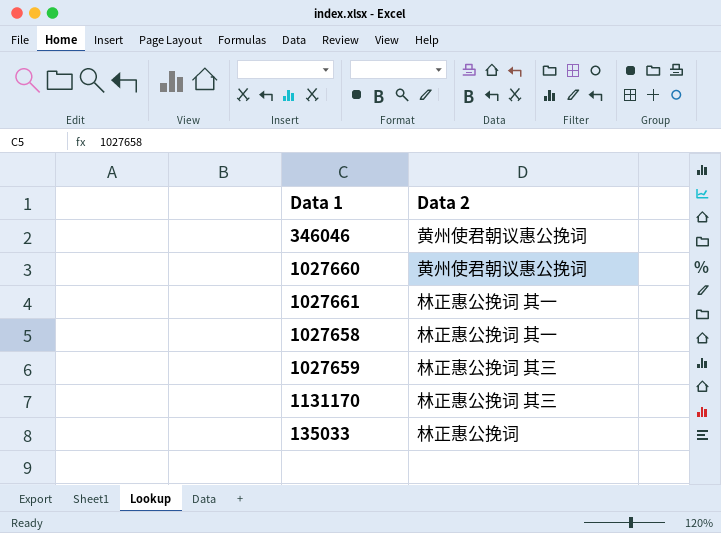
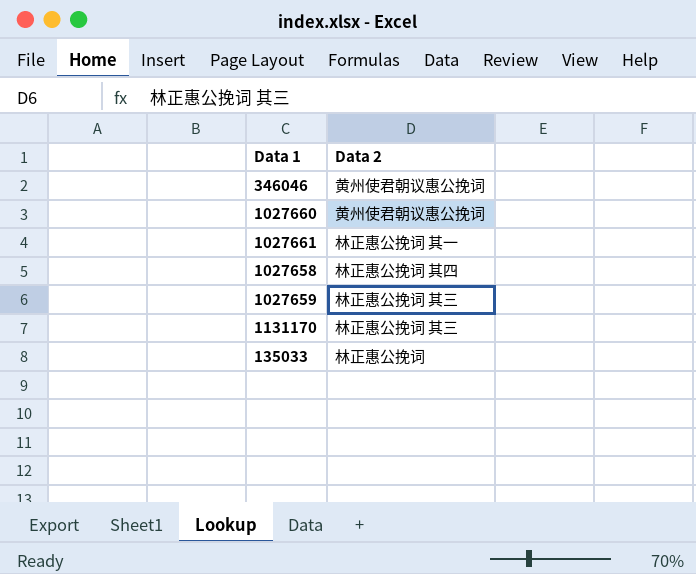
1027658 | Data 2: 林正惠公挽词 其一 -> 林正惠公挽词 其四

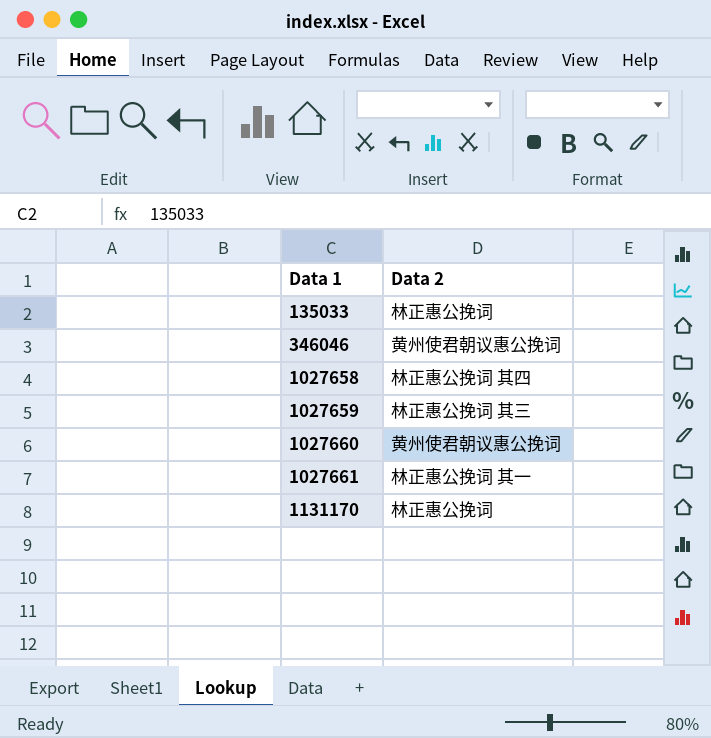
row order: none -> Data 1 ascending
1131170 | Data 2: 林正惠公挽词 其三 -> 林正惠公挽词

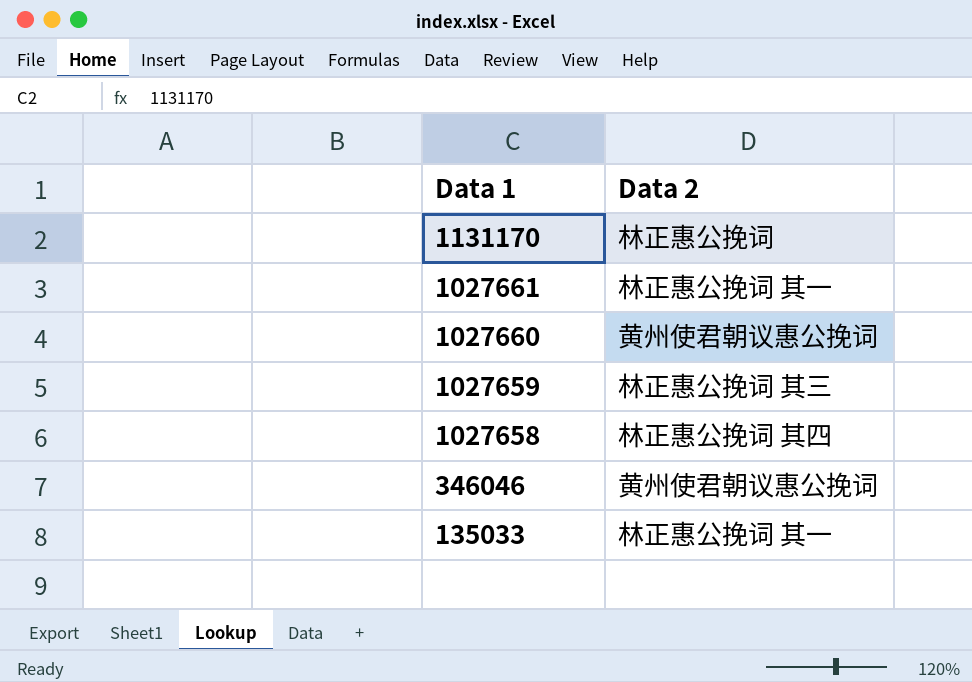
row order: Data 1 ascending -> Data 1 descending
135033 | Data 2: 林正惠公挽词 -> 林正惠公挽词 其一

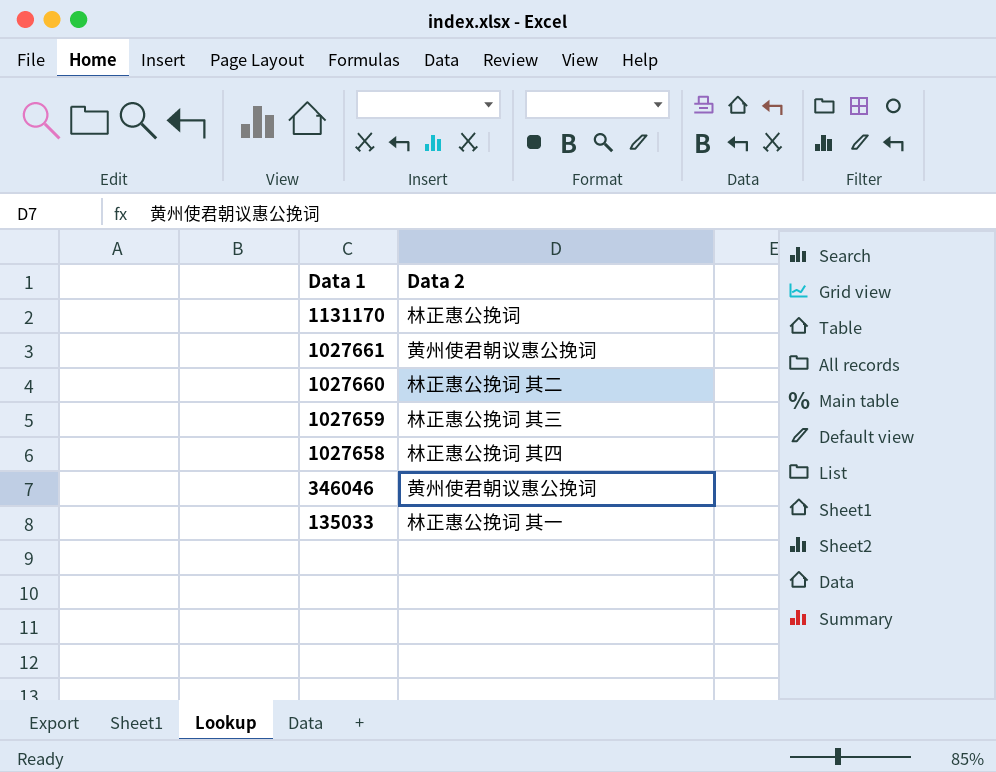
1027661 | Data 2: 林正惠公挽词 其一 -> 黄州使君朝议惠公挽词
1027660 | Data 2: 黄州使君朝议惠公挽词 -> 林正惠公挽词 其二

